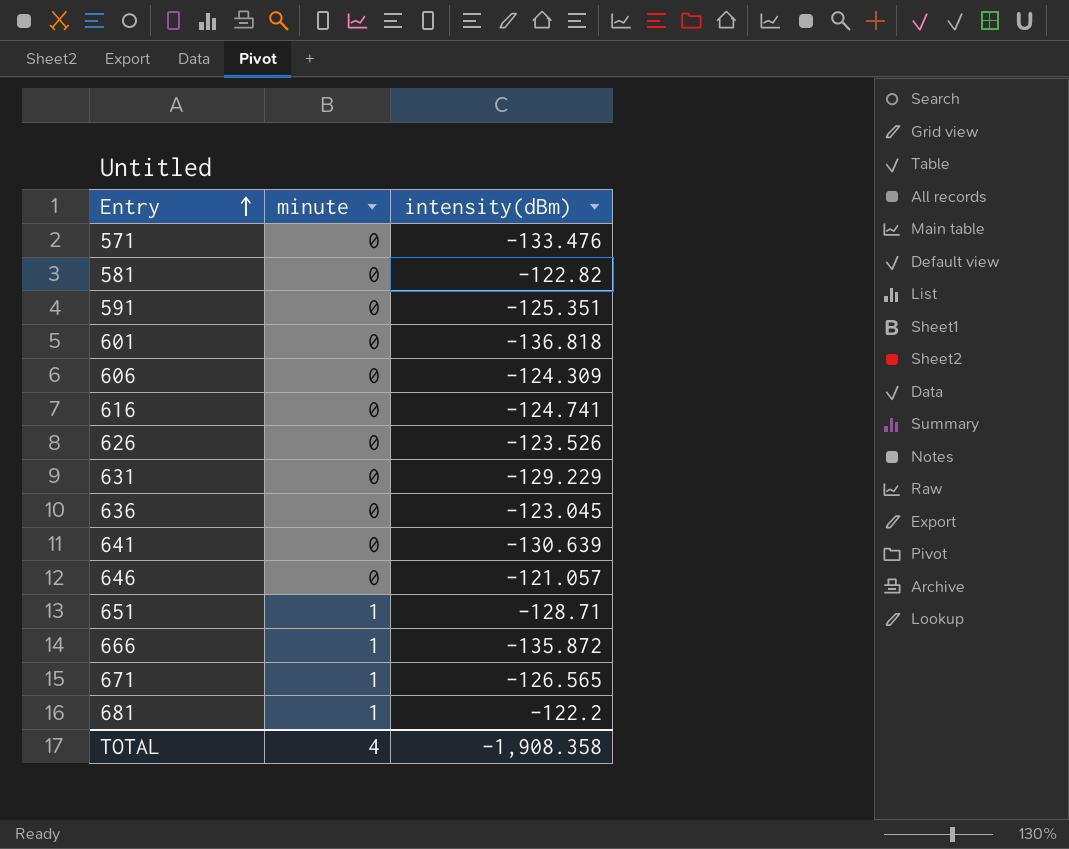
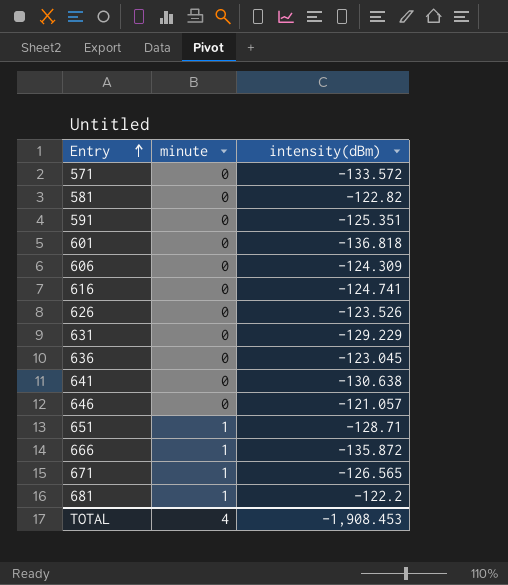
571 | intensity(dBm): -133.476 -> -133.572
641 | intensity(dBm): -130.639 -> -130.638
TOTAL | intensity(dBm): -1,908.358 -> -1,908.453

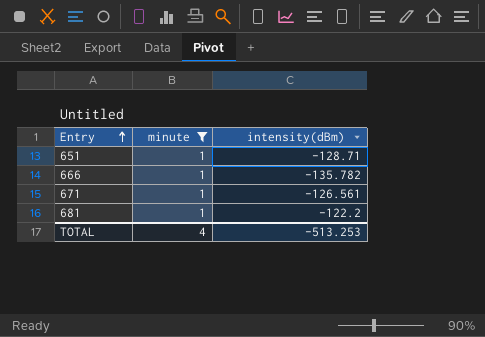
filter: none -> minute = 1
666 | intensity(dBm): -135.872 -> -135.782
671 | intensity(dBm): -126.565 -> -126.561
TOTAL | intensity(dBm): -1,908.453 -> -513.253

